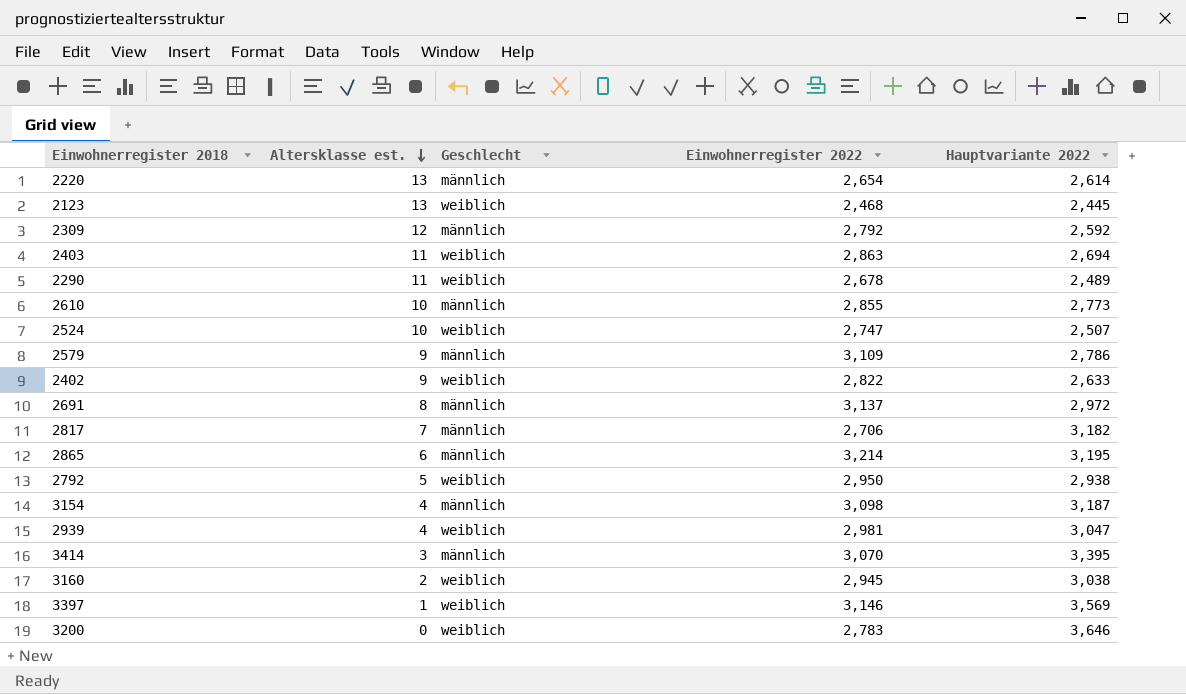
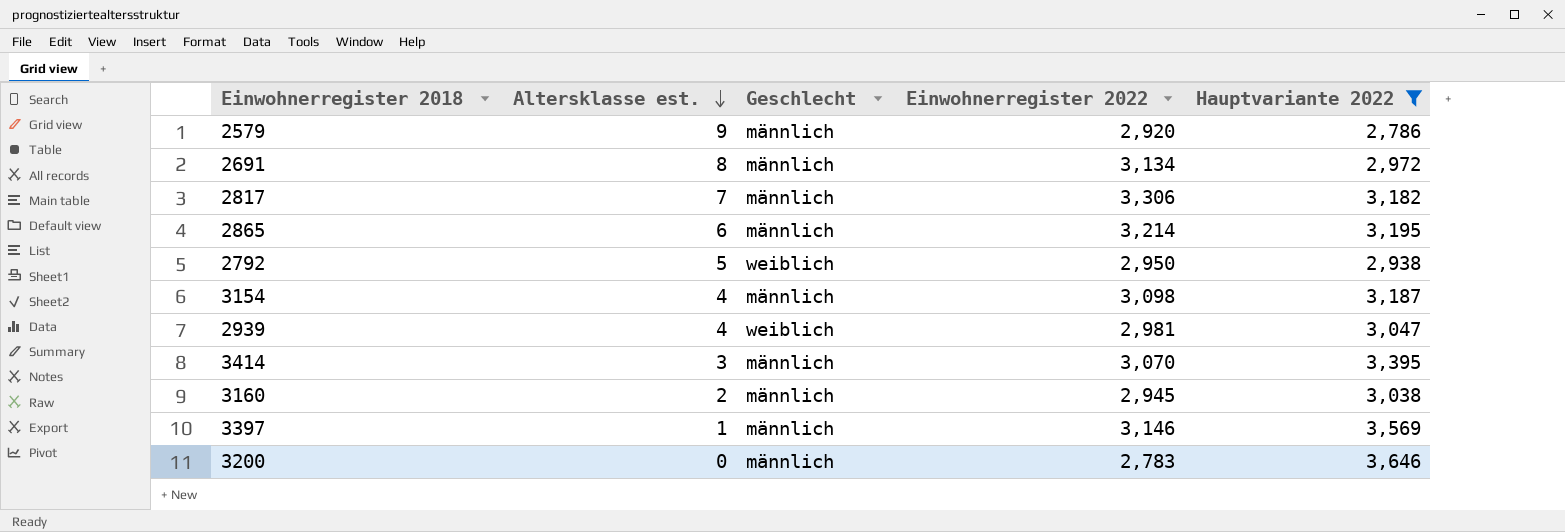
filter: none -> Hauptvariante 2022 >= 2,786
2579 | Einwohnerregister 2022: 3,109 -> 2,920
2691 | Einwohnerregister 2022: 3,137 -> 3,134
2817 | Einwohnerregister 2022: 2,706 -> 3,306
3160 | Geschlecht: weiblich -> männlich
3397 | Geschlecht: weiblich -> männlich
3200 | Geschlecht: weiblich -> männlich

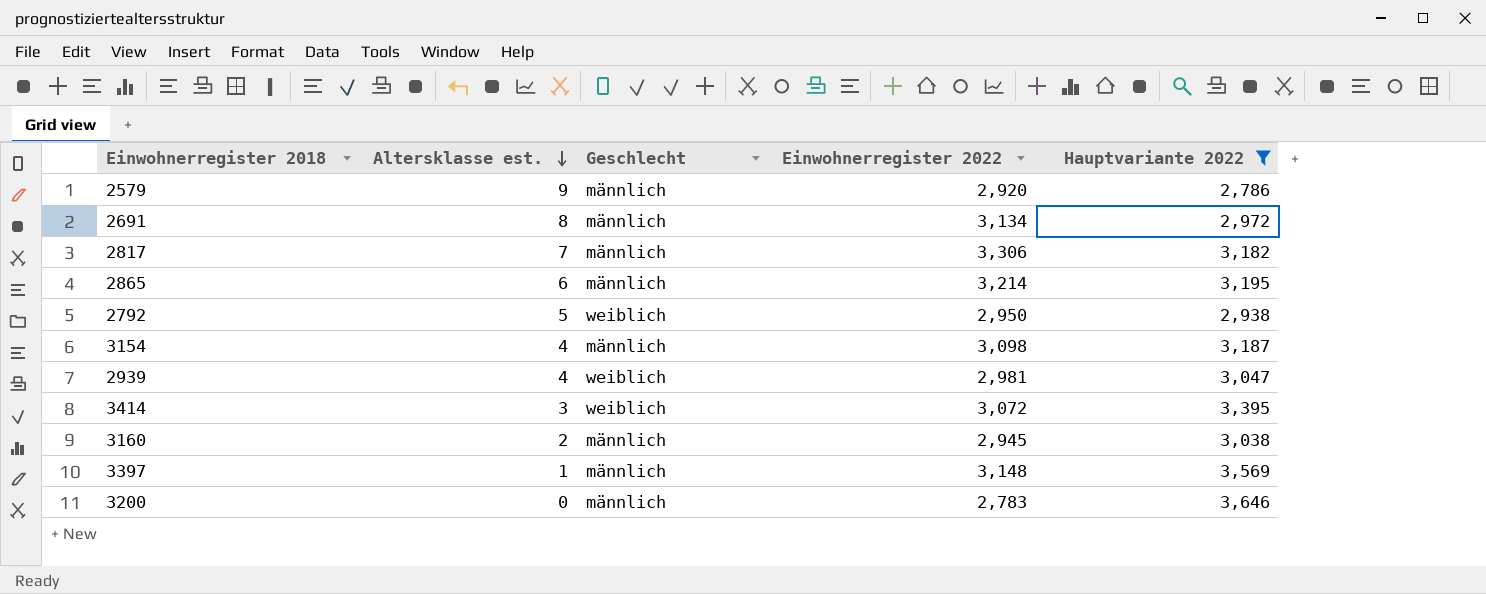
3414 | Geschlecht: männlich -> weiblich
3414 | Einwohnerregister 2022: 3,070 -> 3,072
3397 | Einwohnerregister 2022: 3,146 -> 3,148

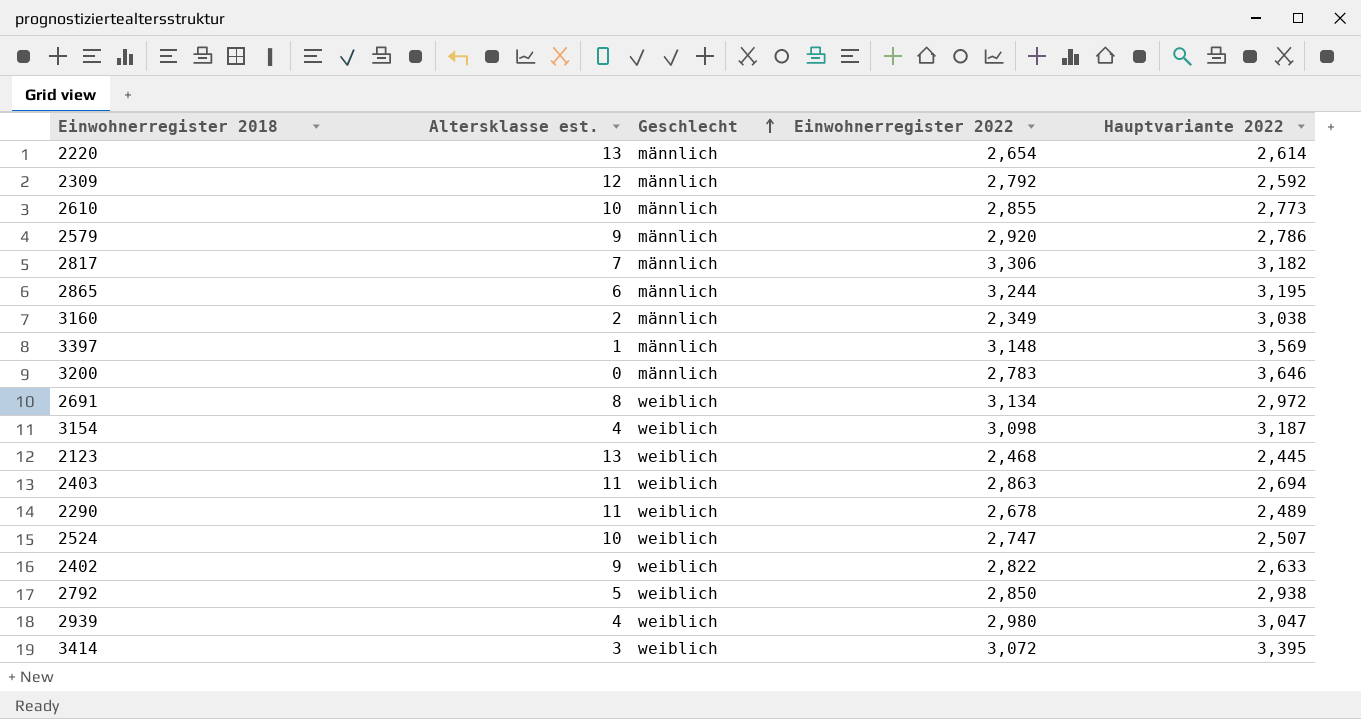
filter: Hauptvariante 2022 >= 2,786 -> none
row order: Altersklasse est. descending -> Geschlecht ascending
2865 | Einwohnerregister 2022: 3,214 -> 3,244
3160 | Einwohnerregister 2022: 2,945 -> 2,349
2691 | Geschlecht: männlich -> weiblich
3154 | Geschlecht: männlich -> weiblich
2792 | Einwohnerregister 2022: 2,950 -> 2,850
2939 | Einwohnerregister 2022: 2,981 -> 2,980

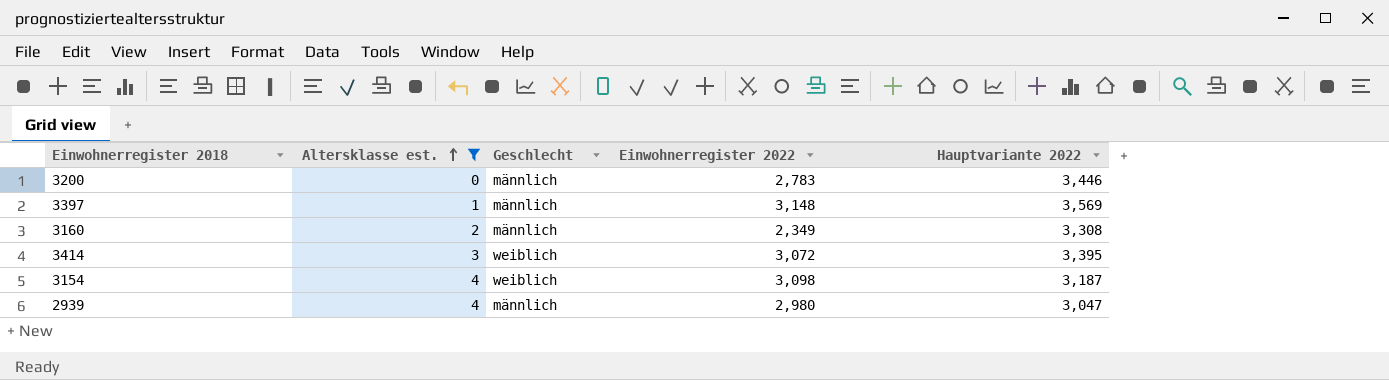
filter: none -> Altersklasse est. <= 4
row order: Geschlecht ascending -> Altersklasse est. ascending
3200 | Hauptvariante 2022: 3,646 -> 3,446
3160 | Hauptvariante 2022: 3,038 -> 3,308
2939 | Geschlecht: weiblich -> männlich

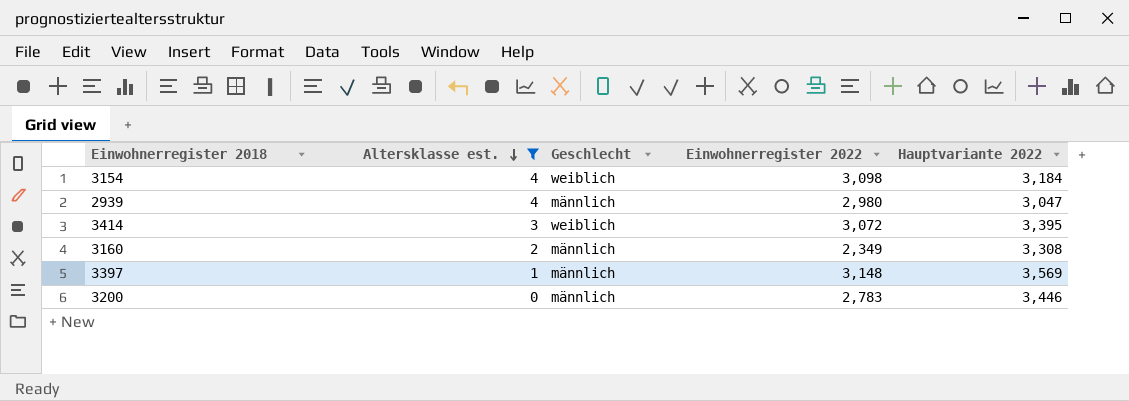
row order: Altersklasse est. ascending -> Altersklasse est. descending
3154 | Hauptvariante 2022: 3,187 -> 3,184

